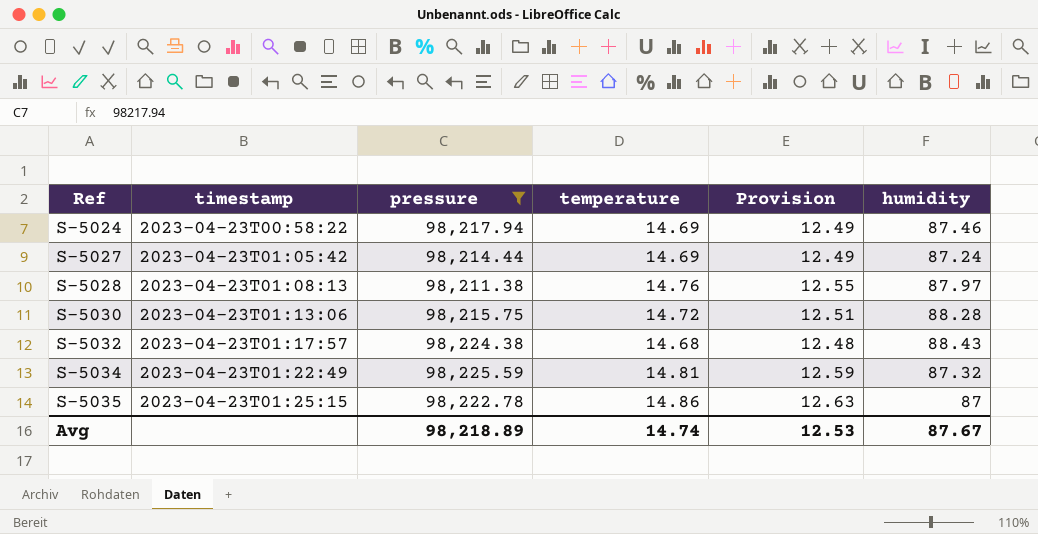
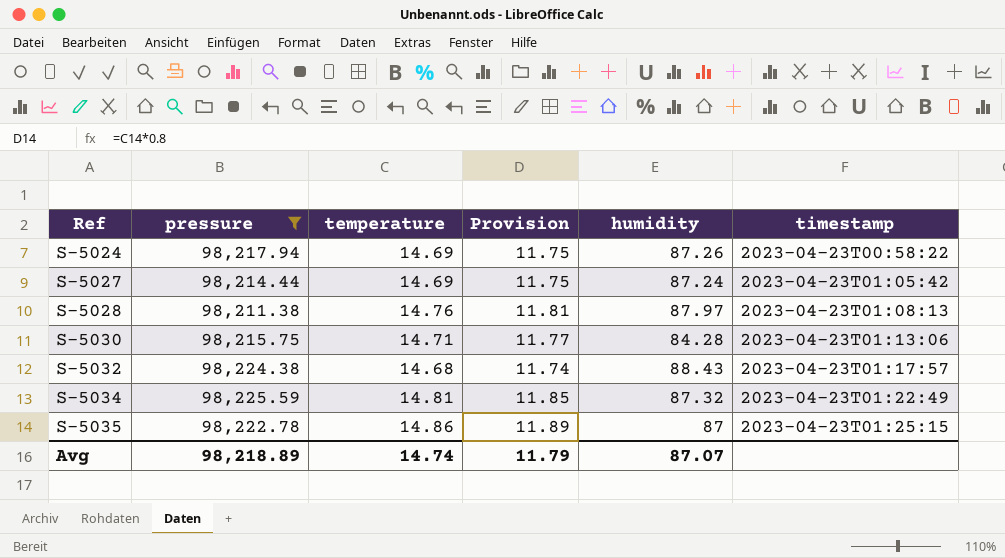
column Provision | formula: [temperature] * 0.85 -> [temperature] * 0.8
column timestamp | position: 2 -> 6
S-5024 | humidity: 87.46 -> 87.26
S-5030 | temperature: 14.72 -> 14.71
S-5030 | humidity: 88.28 -> 84.28
Avg | Provision: 12.53 -> 11.79
Avg | humidity: 87.67 -> 87.07

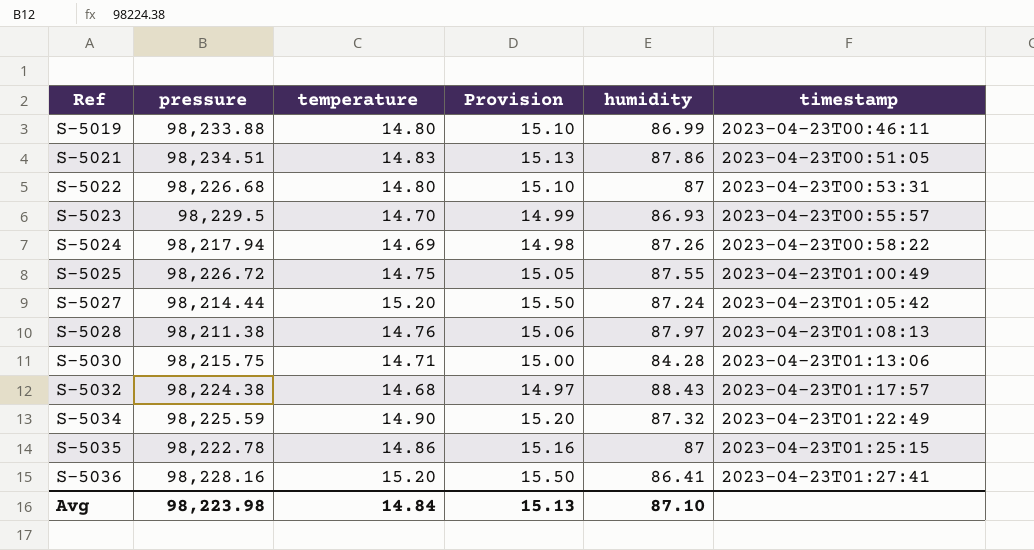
filter: pressure <= 98,225.59 -> none
column Provision | formula: [temperature] * 0.8 -> [temperature] * 1.02
S-5027 | temperature: 14.69 -> 15.20
S-5034 | temperature: 14.81 -> 14.90
Avg | pressure: 98,218.89 -> 98,223.98
Avg | temperature: 14.74 -> 14.84
Avg | Provision: 11.79 -> 15.13
Avg | humidity: 87.07 -> 87.10

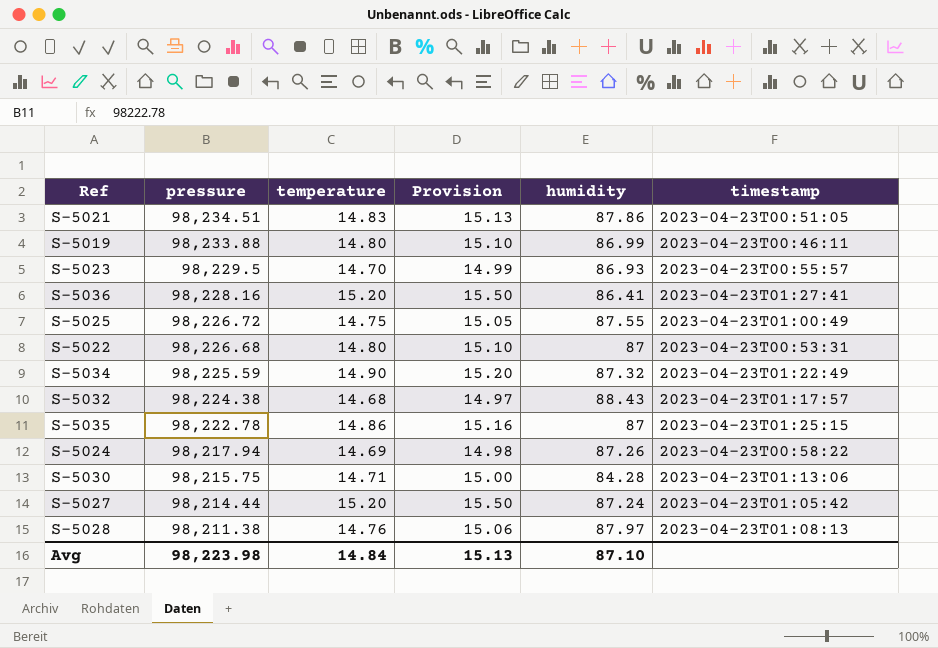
row order: Ref ascending -> pressure descending

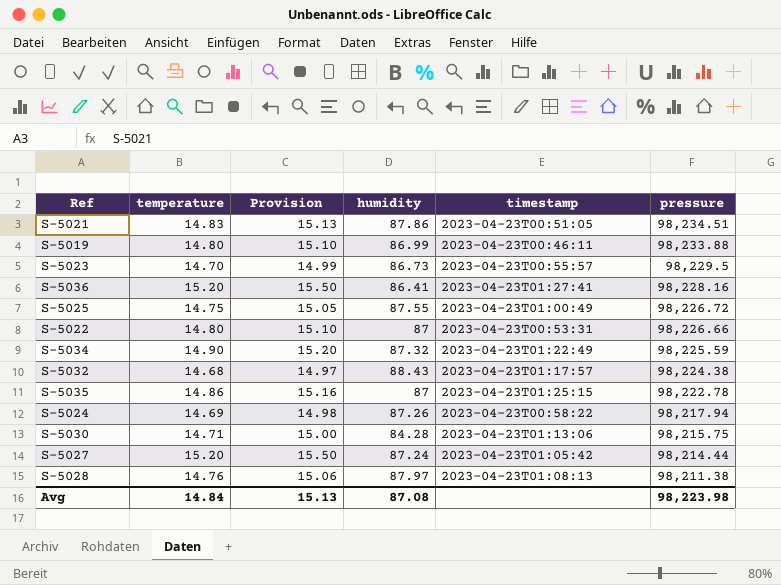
column pressure | position: 2 -> 6
S-5023 | humidity: 86.93 -> 86.73
S-5022 | pressure: 98,226.68 -> 98,226.66
Avg | humidity: 87.10 -> 87.08

